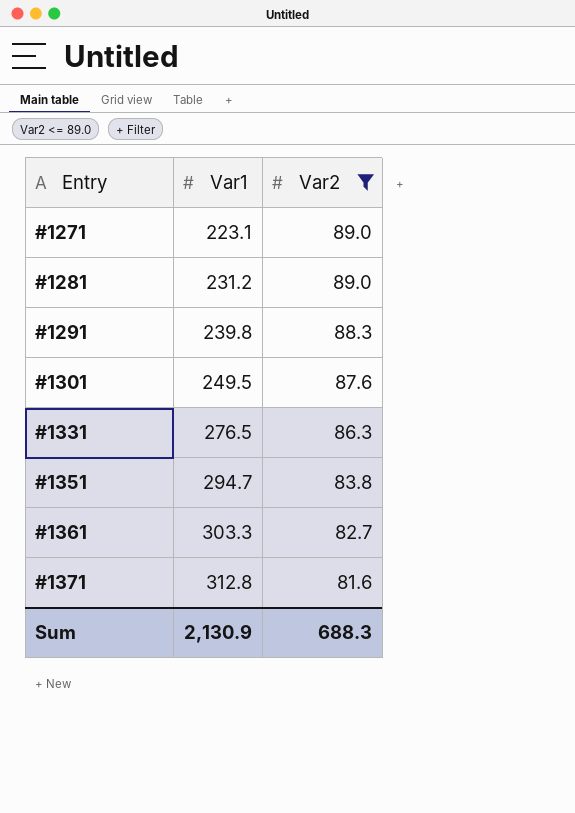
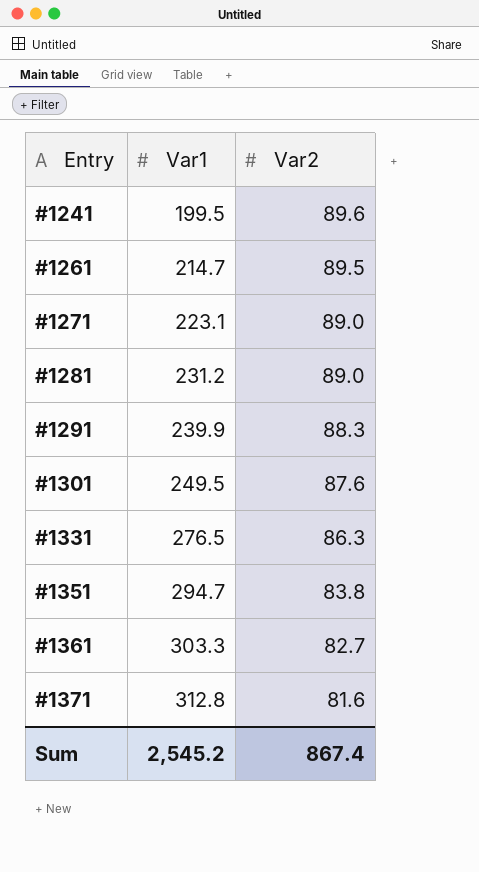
filter: Var2 <= 89.0 -> none
#1291 | Var1: 239.8 -> 239.9
Sum | Var1: 2,130.9 -> 2,545.2
Sum | Var2: 688.3 -> 867.4

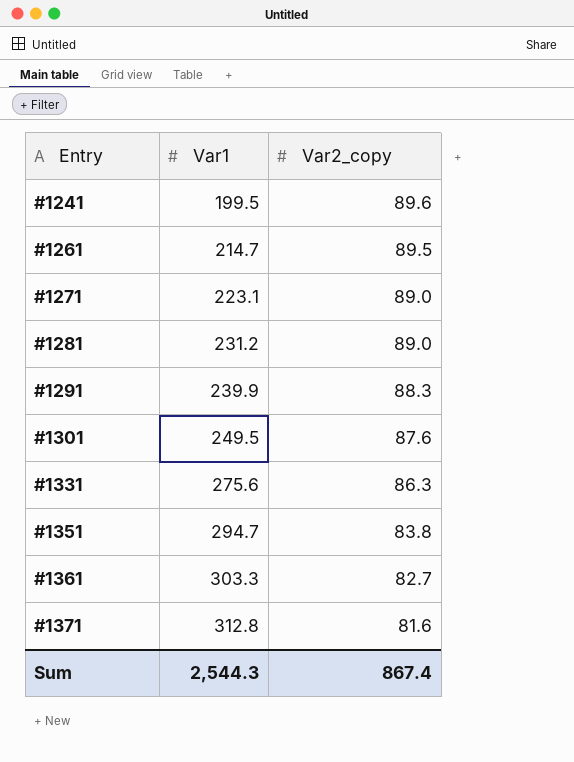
column name: Var2 -> Var2_copy
#1331 | Var1: 276.5 -> 275.6
Sum | Var1: 2,545.2 -> 2,544.3

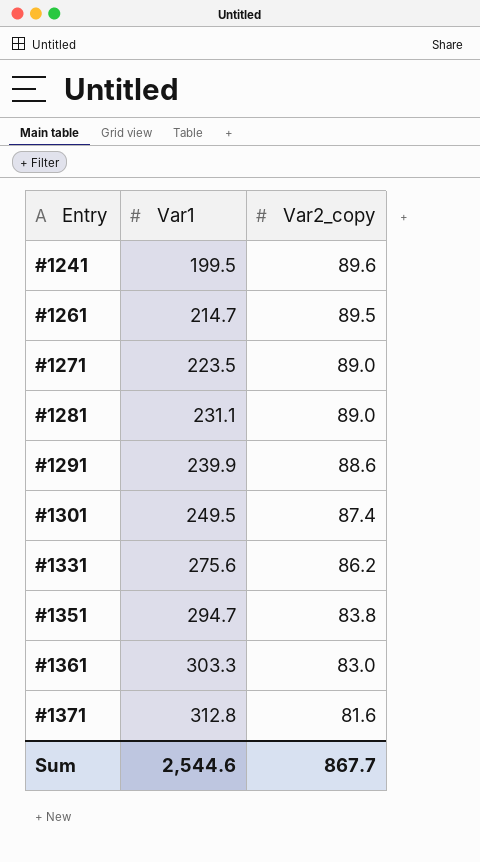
#1271 | Var1: 223.1 -> 223.5
#1281 | Var1: 231.2 -> 231.1
#1291 | Var2_copy: 88.3 -> 88.6
#1301 | Var2_copy: 87.6 -> 87.4
#1331 | Var2_copy: 86.3 -> 86.2
#1361 | Var2_copy: 82.7 -> 83.0
Sum | Var1: 2,544.3 -> 2,544.6
Sum | Var2_copy: 867.4 -> 867.7

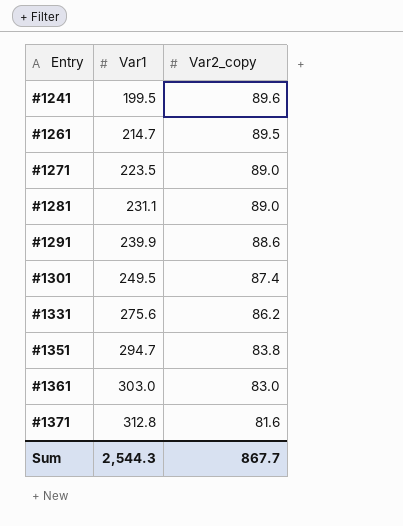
#1361 | Var1: 303.3 -> 303.0
Sum | Var1: 2,544.6 -> 2,544.3

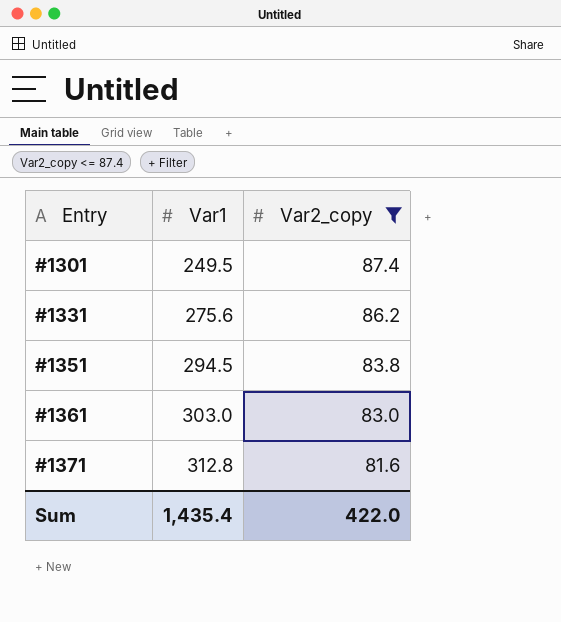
filter: none -> Var2_copy <= 87.4
#1351 | Var1: 294.7 -> 294.5
Sum | Var1: 2,544.3 -> 1,435.4
Sum | Var2_copy: 867.7 -> 422.0

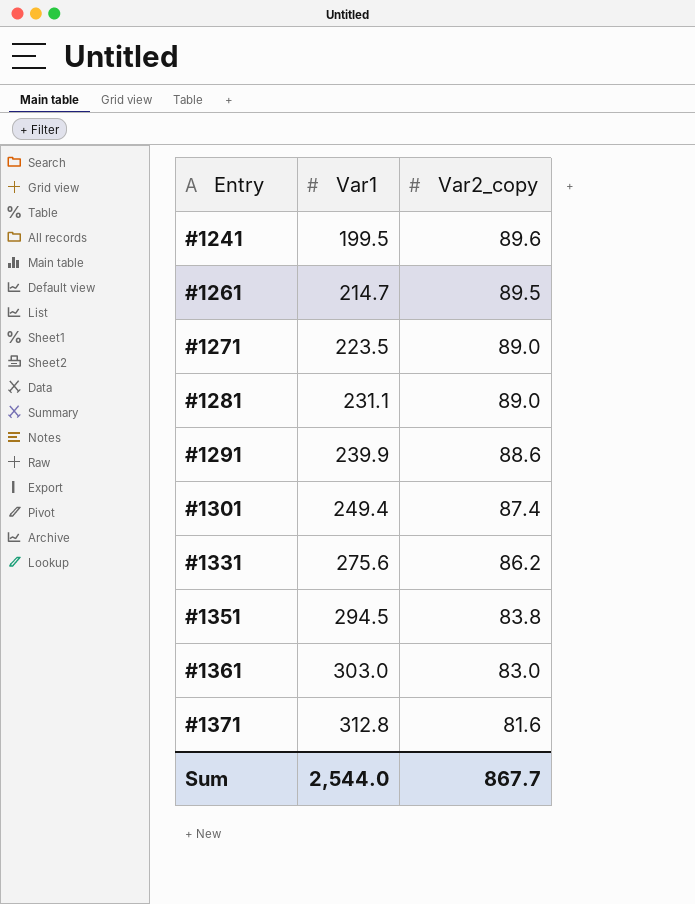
filter: Var2_copy <= 87.4 -> none
#1301 | Var1: 249.5 -> 249.4
Sum | Var1: 1,435.4 -> 2,544.0
Sum | Var2_copy: 422.0 -> 867.7

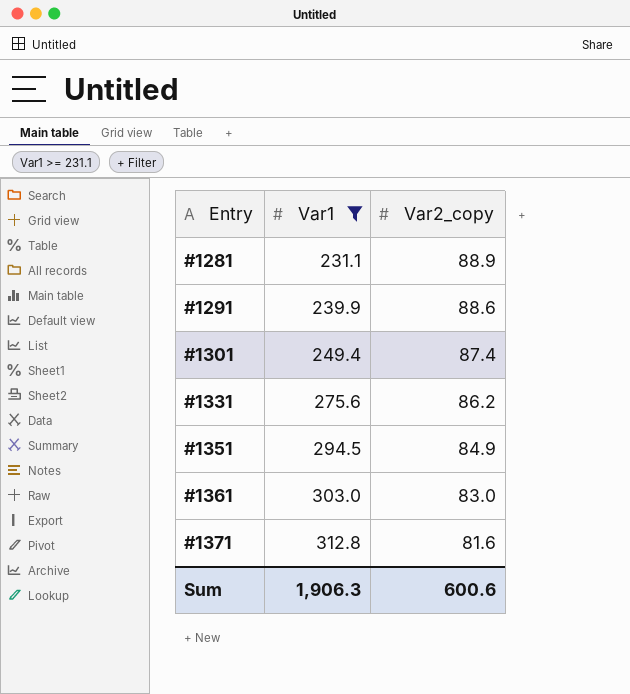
filter: none -> Var1 >= 231.1
#1281 | Var2_copy: 89.0 -> 88.9
#1351 | Var2_copy: 83.8 -> 84.9
Sum | Var1: 2,544.0 -> 1,906.3
Sum | Var2_copy: 867.7 -> 600.6

